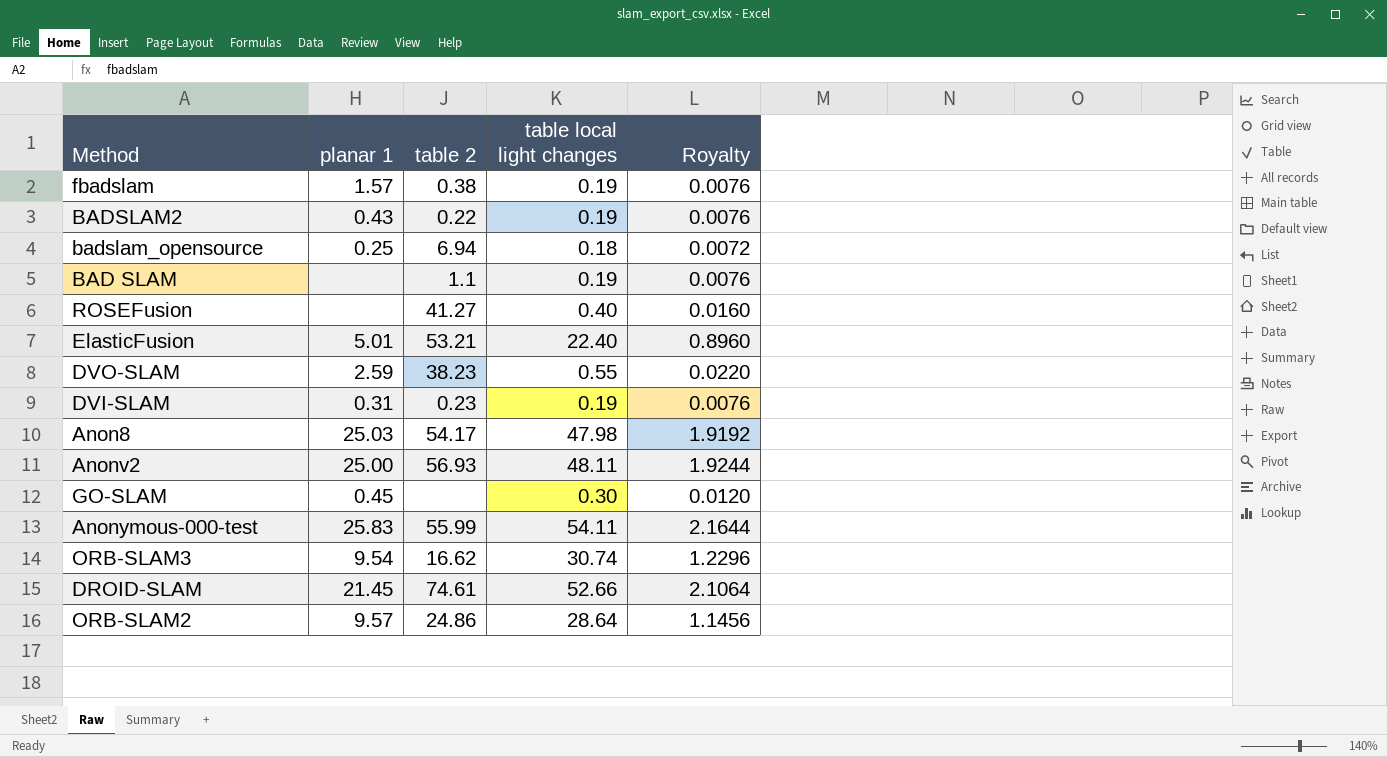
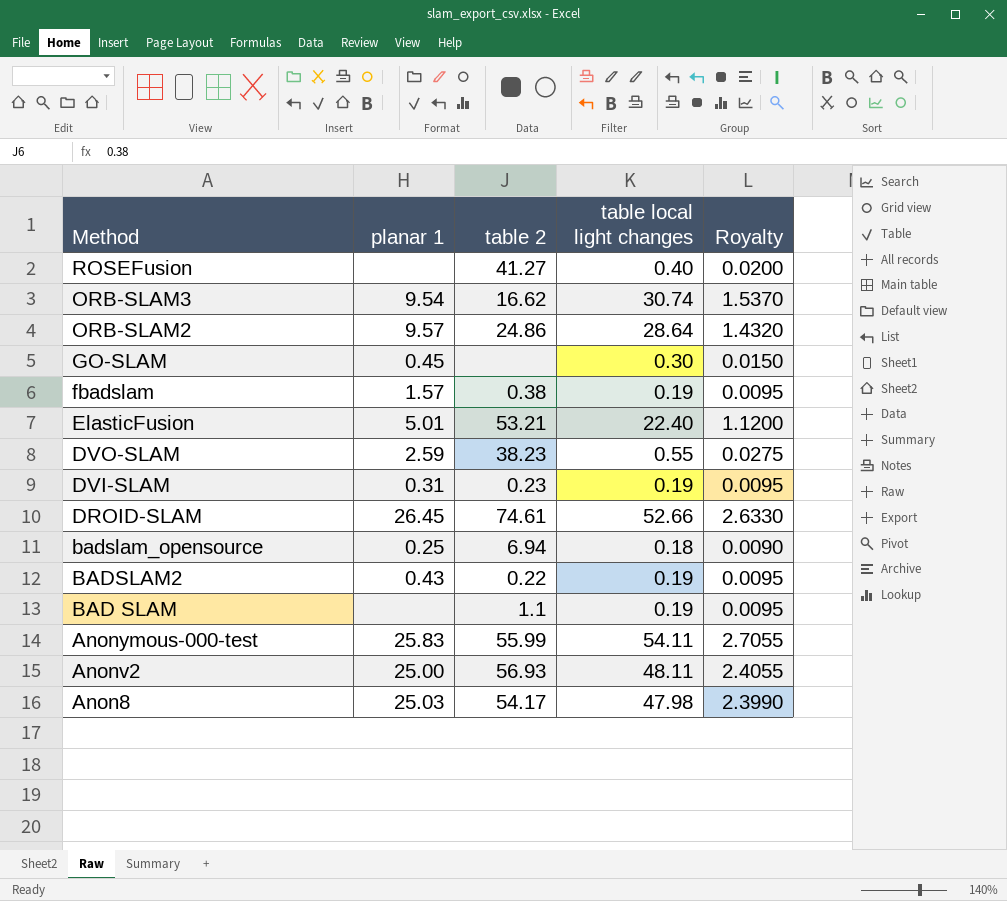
row order: none -> Method descending
column Royalty | formula: [table local light changes] * 0.04 -> [table local light changes] * 0.05
DROID-SLAM | planar 1: 21.45 -> 26.45

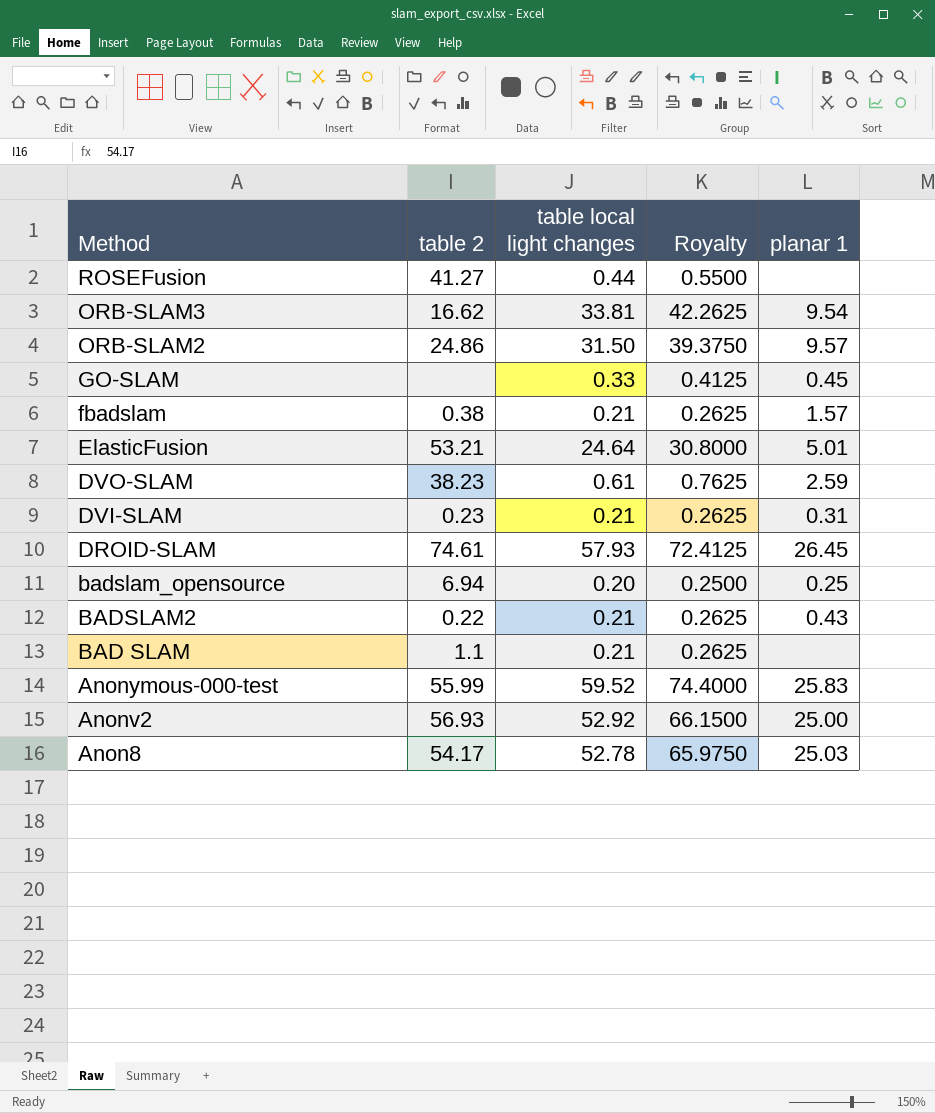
column Royalty | formula: [table local light changes] * 0.05 -> [table local light changes] * 1.25
column planar 1 | position: 2 -> 5
ROSEFusion | table local light changes: 0.40 -> 0.44
ORB-SLAM3 | table local light changes: 30.74 -> 33.81
ORB-SLAM2 | table local light changes: 28.64 -> 31.50
GO-SLAM | table local light changes: 0.30 -> 0.33
fbadslam | table local light changes: 0.19 -> 0.21
ElasticFusion | table local light changes: 22.40 -> 24.64
DVO-SLAM | table local light changes: 0.55 -> 0.61
DVI-SLAM | table local light changes: 0.19 -> 0.21
DROID-SLAM | table local light changes: 52.66 -> 57.93
badslam_opensource | table local light changes: 0.18 -> 0.20
BADSLAM2 | table local light changes: 0.19 -> 0.21
BAD SLAM | table local light changes: 0.19 -> 0.21
Anonymous-000-test | table local light changes: 54.11 -> 59.52
Anonv2 | table local light changes: 48.11 -> 52.92
Anon8 | table local light changes: 47.98 -> 52.78

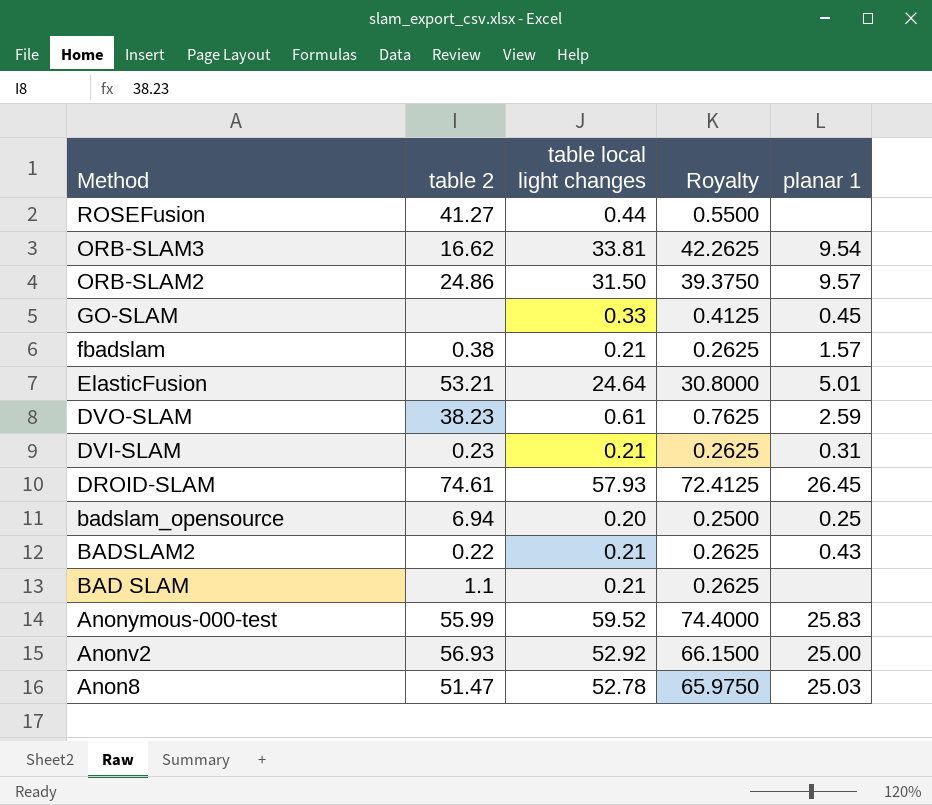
Anon8 | table 2: 54.17 -> 51.47

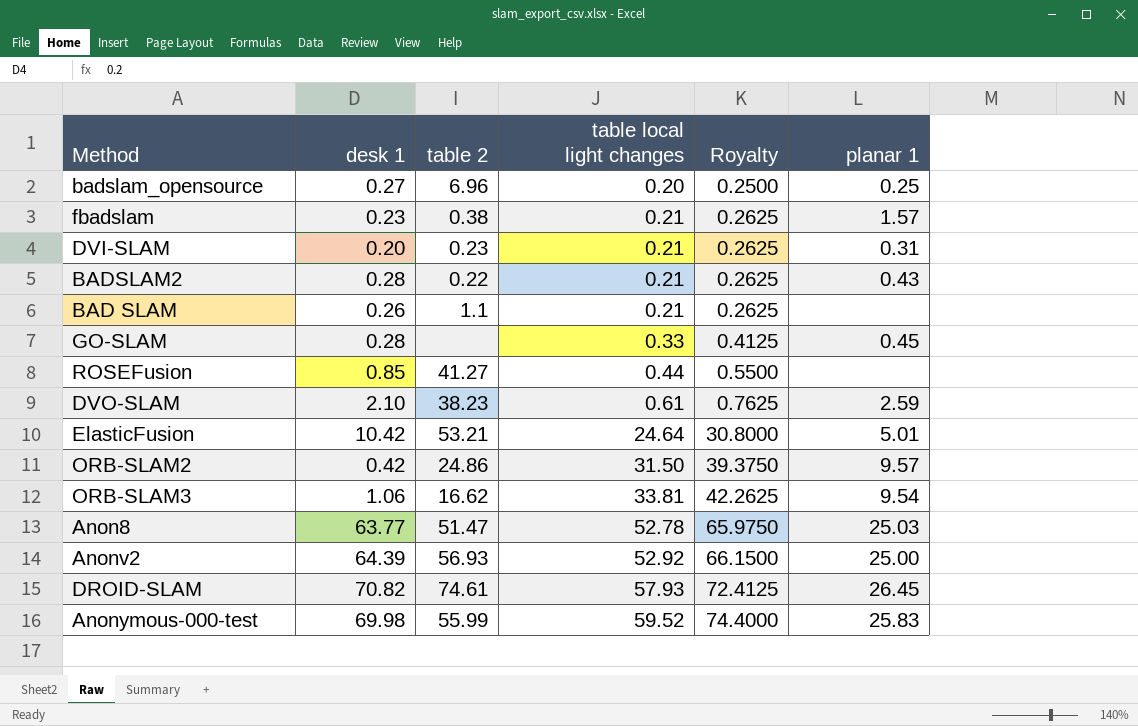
row order: Method descending -> table local light changes ascending
column desk 1 | position: none -> 2
badslam_opensource | table 2: 6.94 -> 6.96

